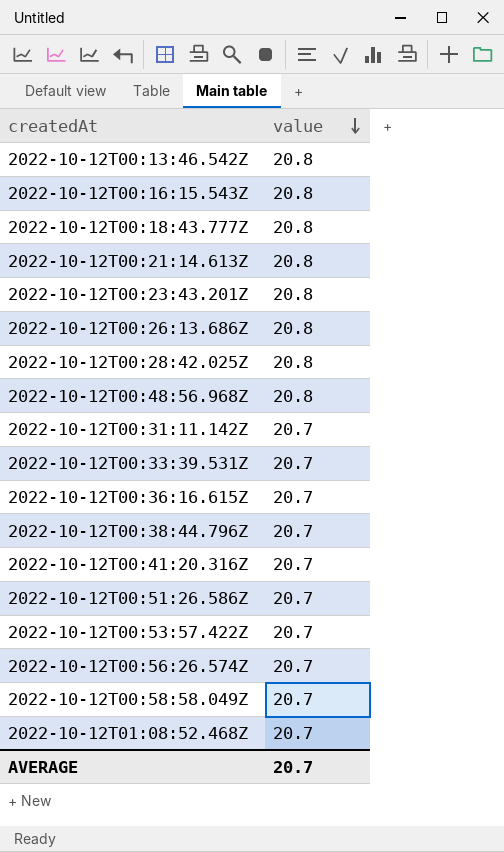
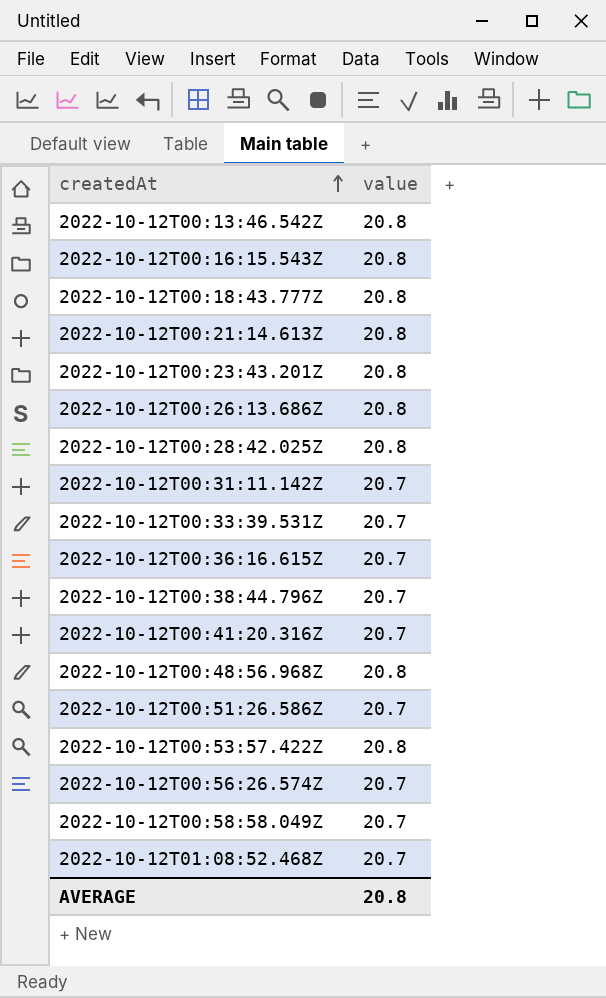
row order: value descending -> createdAt ascending
2022-10-12T00:53:57.422Z | value: 20.7 -> 20.8
AVERAGE | value: 20.7 -> 20.8

